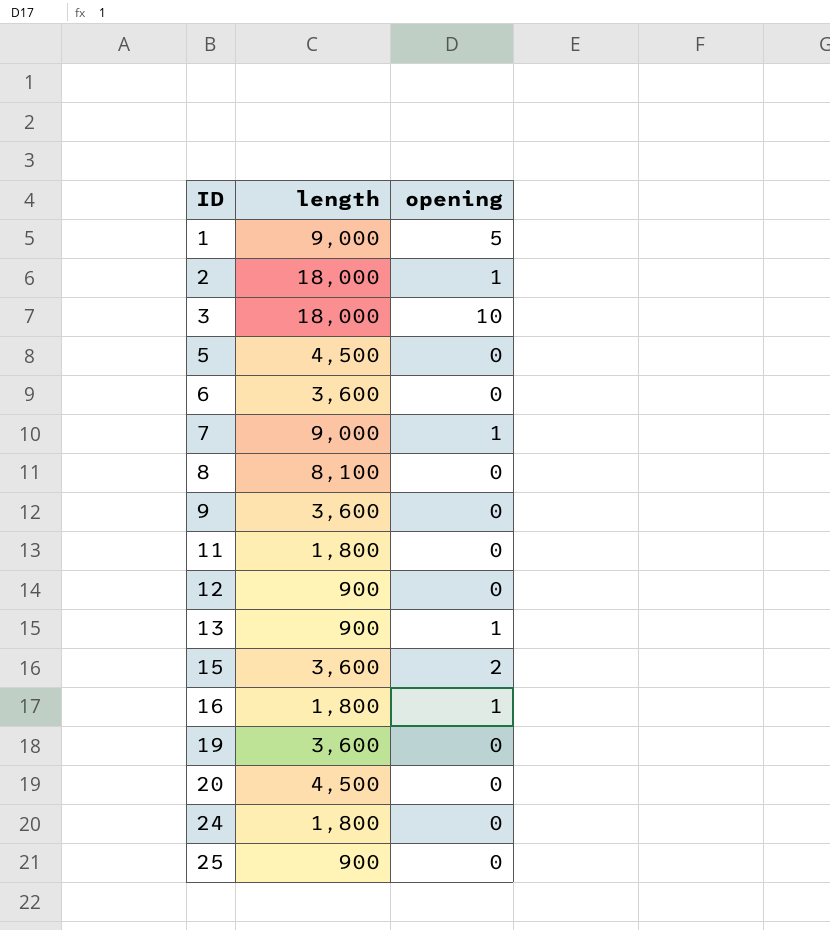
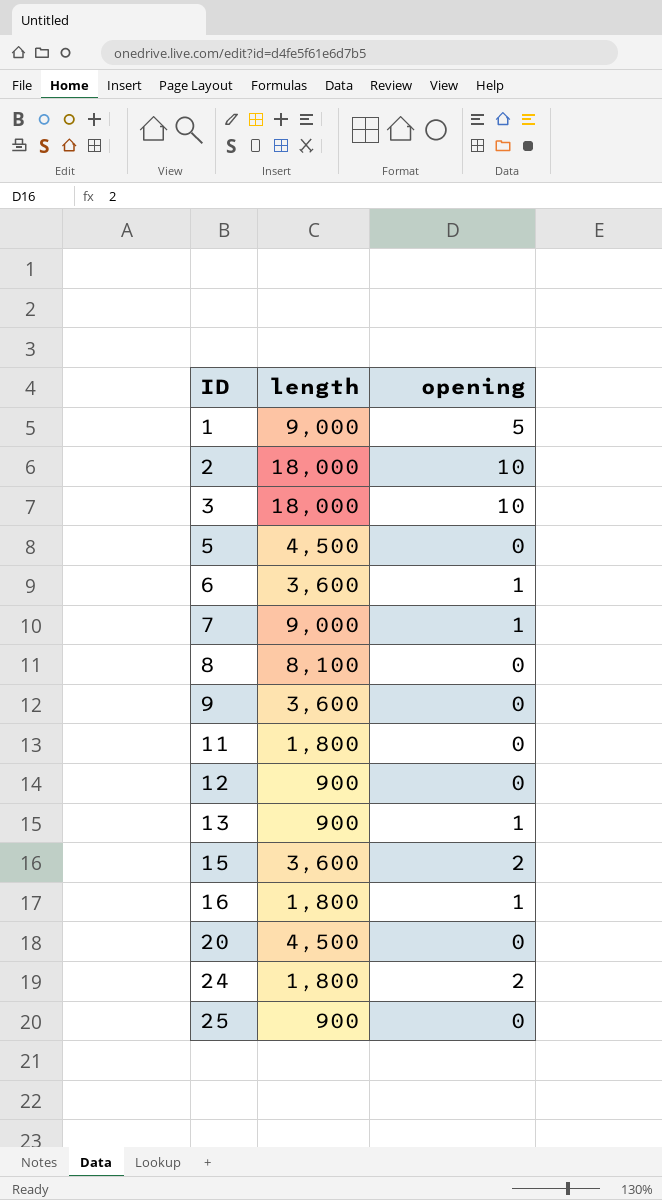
row 19: 3,600 | 0 -> none
2 | opening: 1 -> 10
6 | opening: 0 -> 1
24 | opening: 0 -> 2

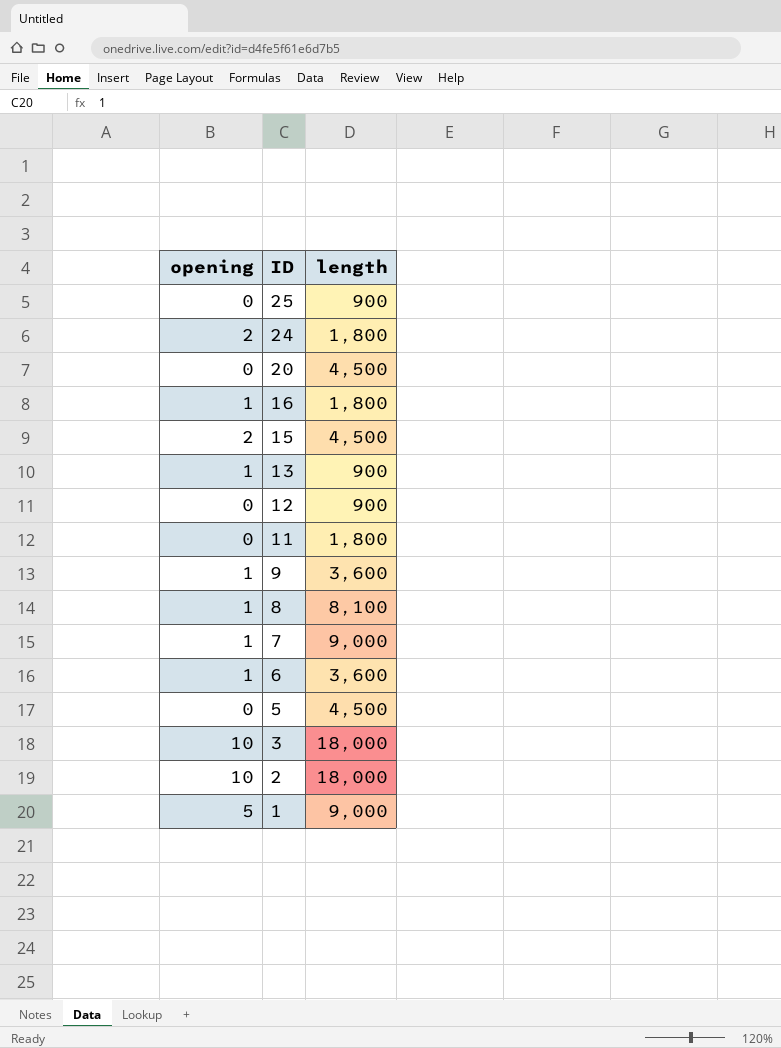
row order: ID ascending -> ID descending
column opening | position: 3 -> 1
15 | length: 3,600 -> 4,500
9 | opening: 0 -> 1
8 | opening: 0 -> 1

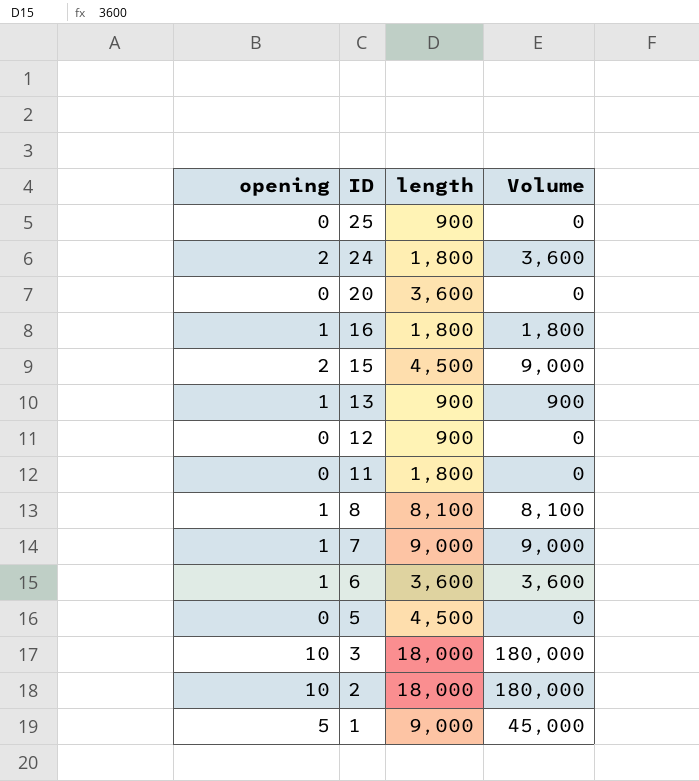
column Volume | formula: none -> [opening] * [length]
row 9: 1 | 3,600 -> none
20 | length: 4,500 -> 3,600

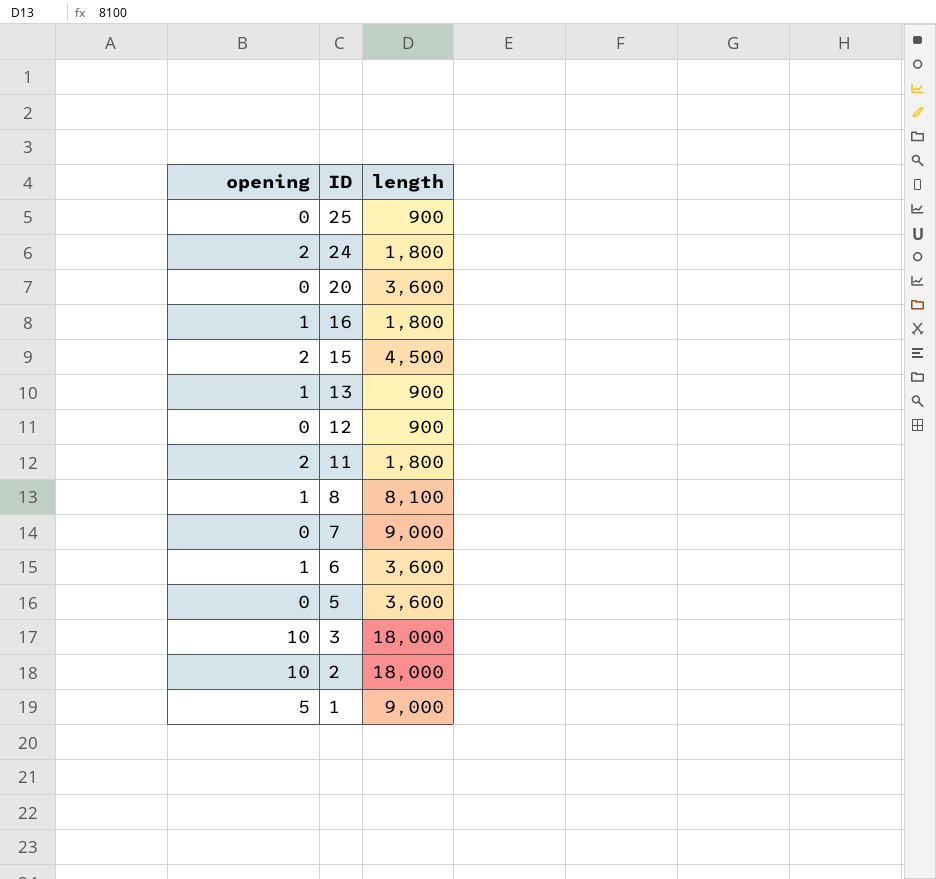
column Volume | formula: [opening] * [length] -> none
11 | opening: 0 -> 2
7 | opening: 1 -> 0
5 | length: 4,500 -> 3,600

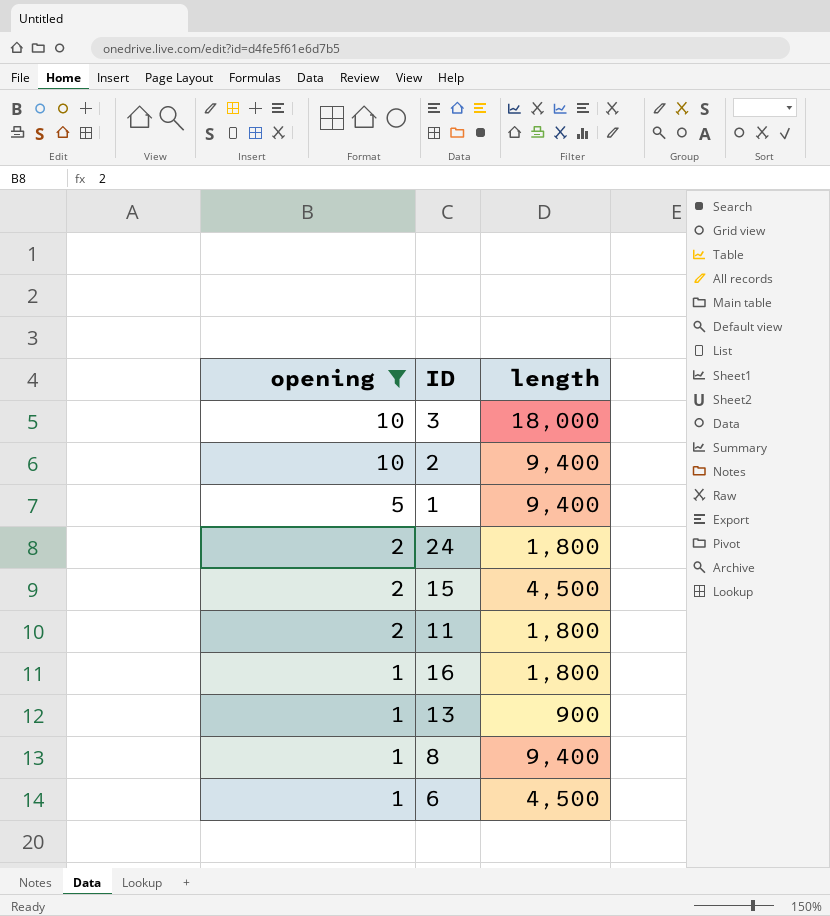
filter: none -> opening != 0
row order: ID descending -> opening descending
2 | length: 18,000 -> 9,400
1 | length: 9,000 -> 9,400
8 | length: 8,100 -> 9,400
6 | length: 3,600 -> 4,500

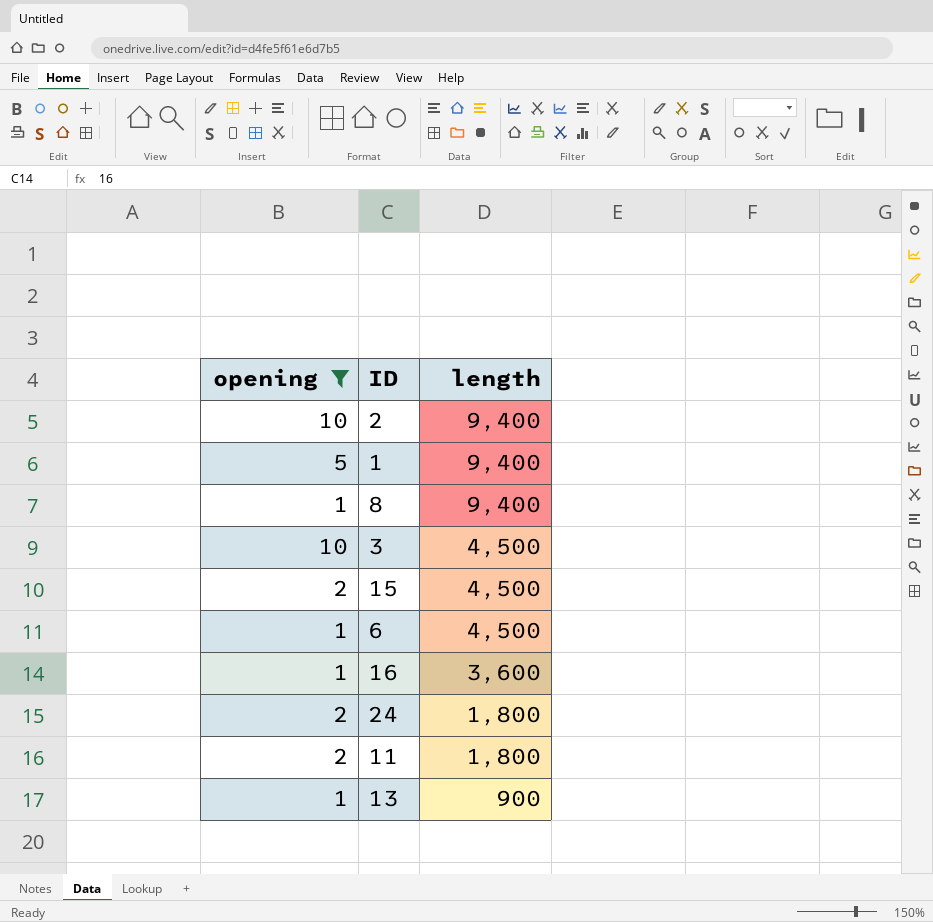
row order: opening descending -> length descending
3 | length: 18,000 -> 4,500
16 | length: 1,800 -> 3,600

